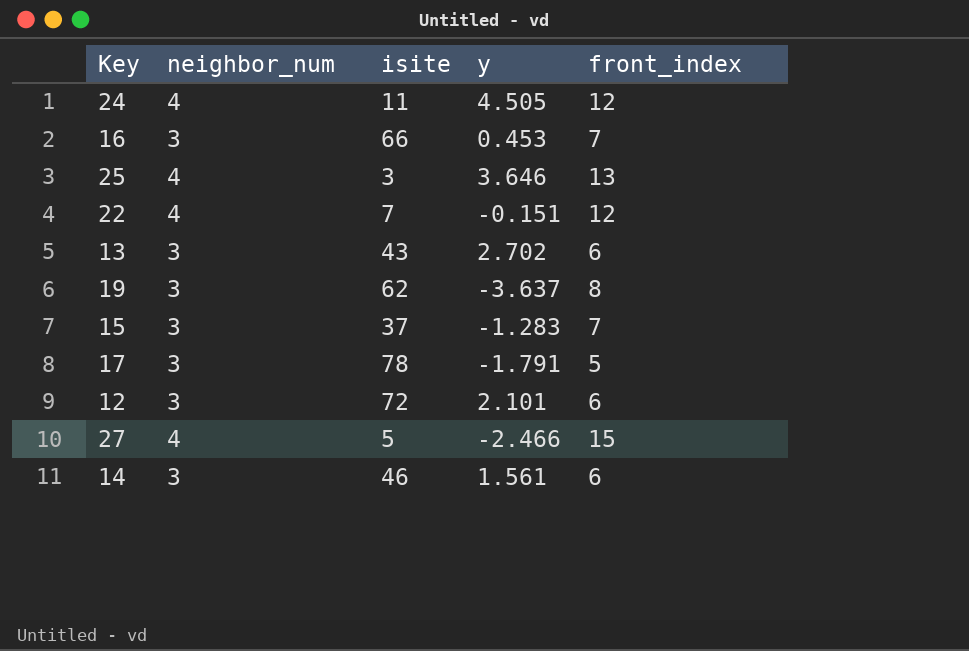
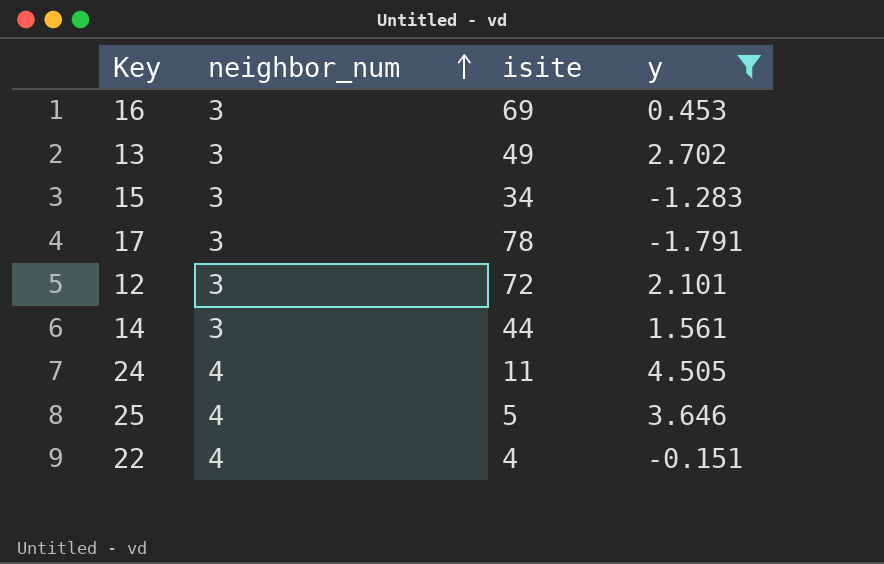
filter: none -> y >= -1.791
row order: none -> neighbor_num ascending
column front_index | position: 5 -> none
16 | isite: 66 -> 69
13 | isite: 43 -> 49
15 | isite: 37 -> 34
14 | isite: 46 -> 44
25 | isite: 3 -> 5
22 | isite: 7 -> 4

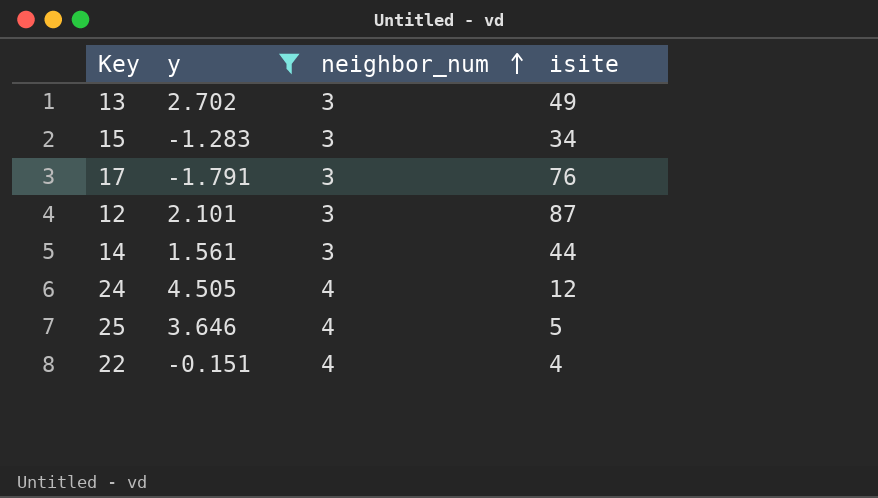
column y | position: 4 -> 2
row 16: 3 | 69 | 0.453 -> none
17 | isite: 78 -> 76
12 | isite: 72 -> 87
24 | isite: 11 -> 12

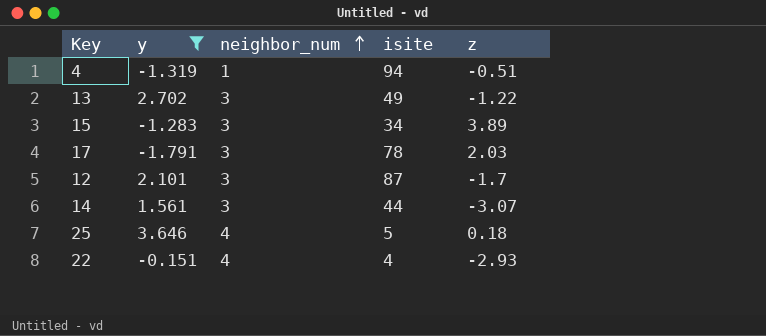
column z | position: none -> 5
row 24: 4.505 | 4 | 12 -> none
row 4: none -> -1.319 | 1 | 94 | -0.51
17 | isite: 76 -> 78

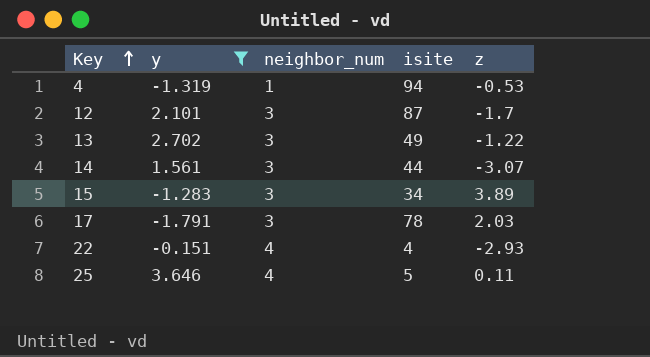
row order: neighbor_num ascending -> Key ascending
4 | z: -0.51 -> -0.53
25 | z: 0.18 -> 0.11

